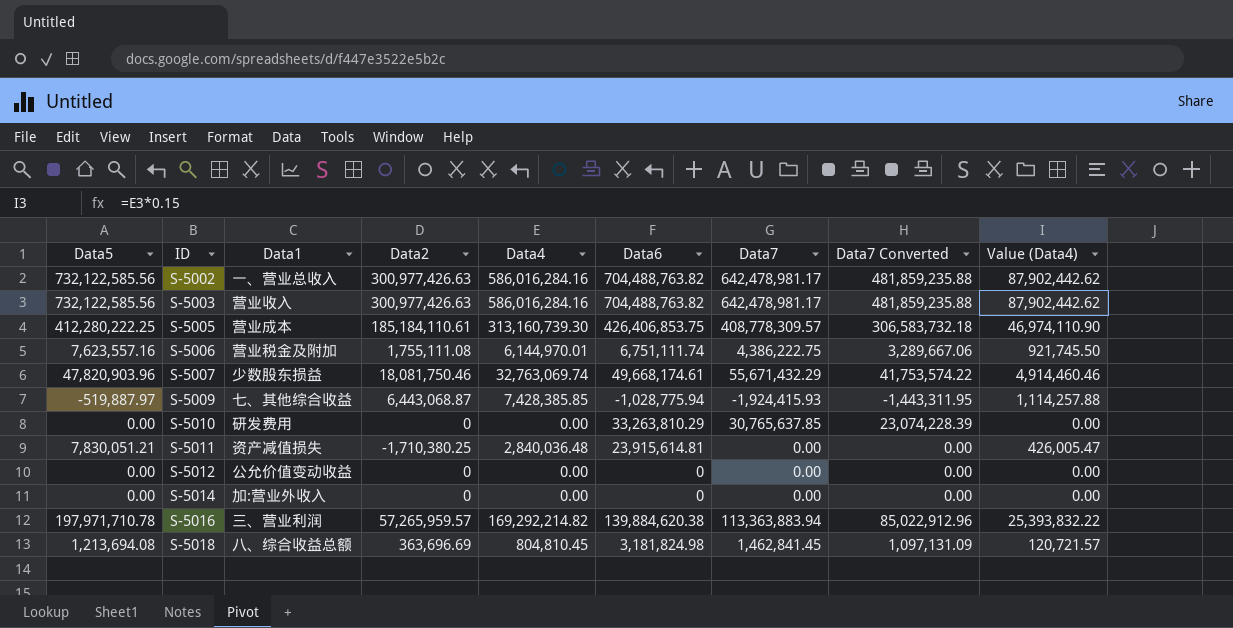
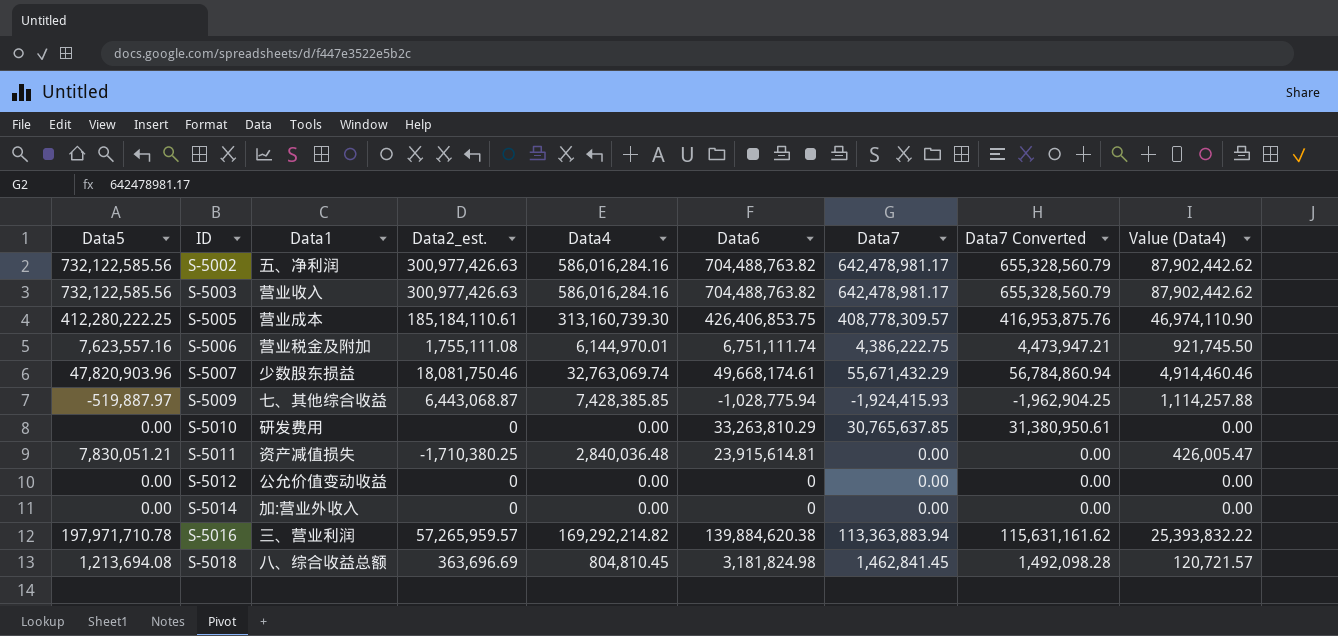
column name: Data2 -> Data2_est.
column Data7 Converted | formula: [Data7] * 0.75 -> [Data7] * 1.02
S-5002 | Data1: 一、营业总收入 -> 五、净利润

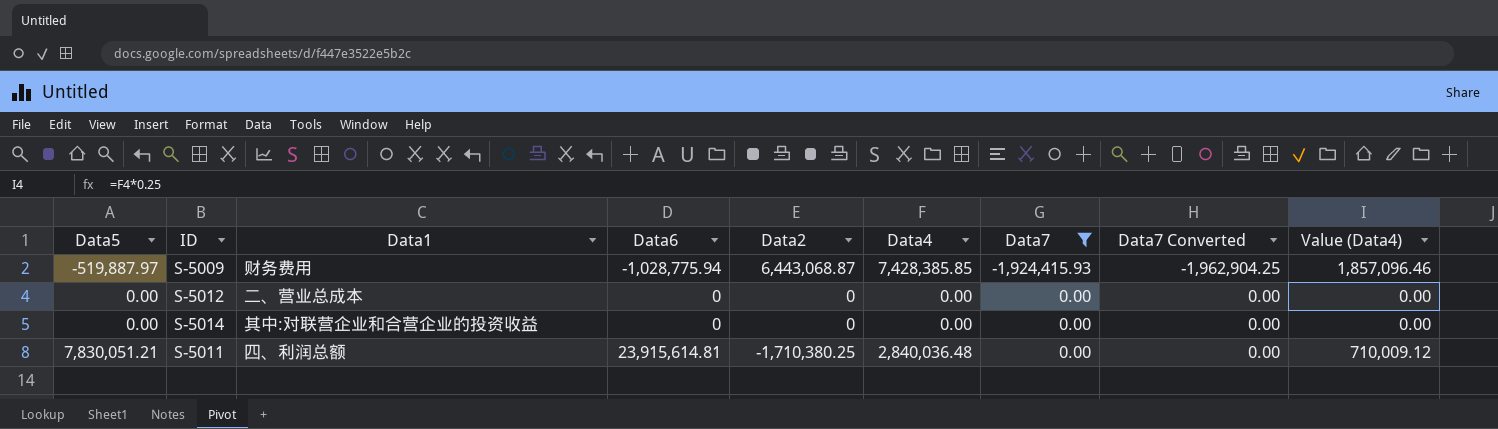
filter: none -> Data7 <= 0.00
row order: ID ascending -> Data5 ascending
column Data6 | position: 6 -> 4
column name: Data2_est. -> Data2
column Value (Data4) | formula: [Data4] * 0.15 -> [Data4] * 0.25
S-5009 | Data1: 七、其他综合收益 -> 财务费用
S-5012 | Data1: 公允价值变动收益 -> 二、营业总成本
S-5014 | Data1: 加:营业外收入 -> 其中:对联营企业和合营企业的投资收益
S-5011 | Data1: 资产减值损失 -> 四、利润总额

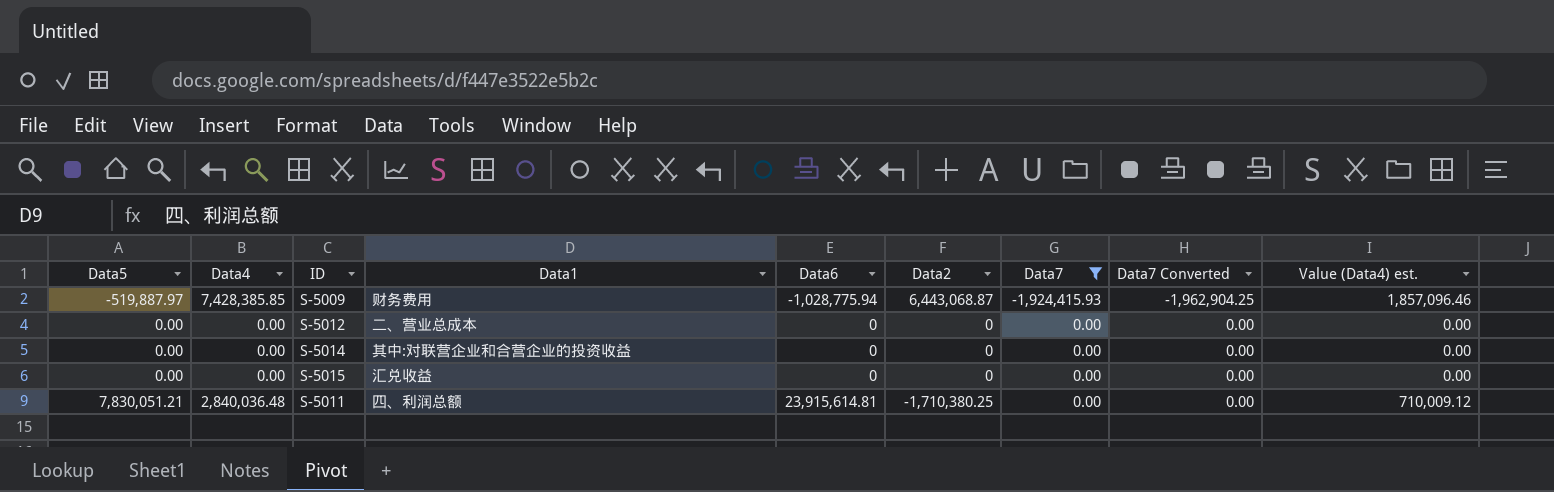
column Data4 | position: 6 -> 2
column name: Value (Data4) -> Value (Data4) est.
row S-5015: none -> 0.00 | 0.00 | 汇兑收益 | 0 | 0 | 0.00 | 0.00 | 0.00

